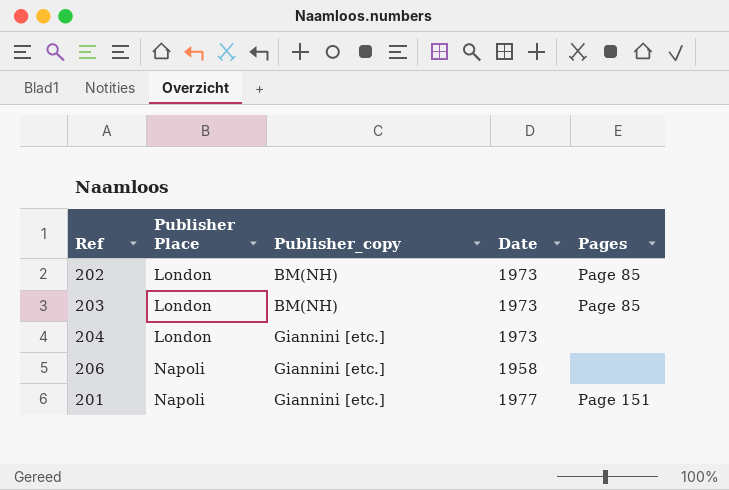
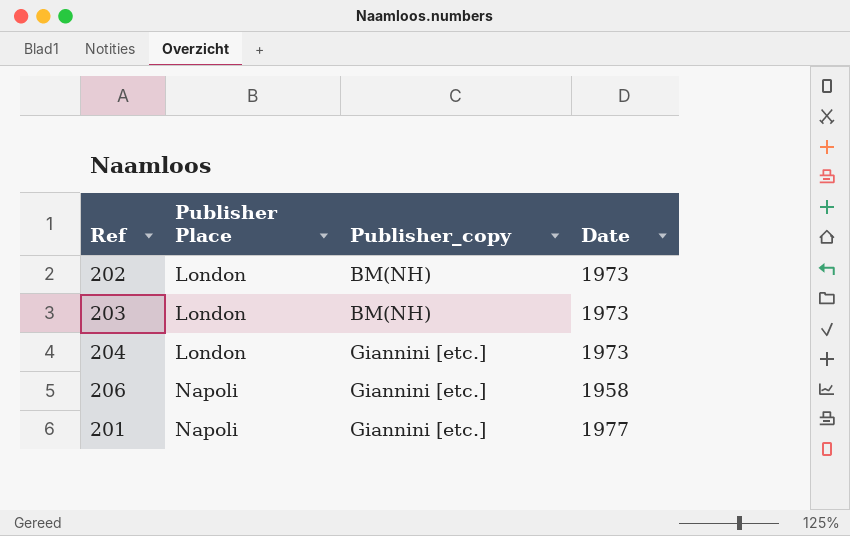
column Pages | position: 5 -> none

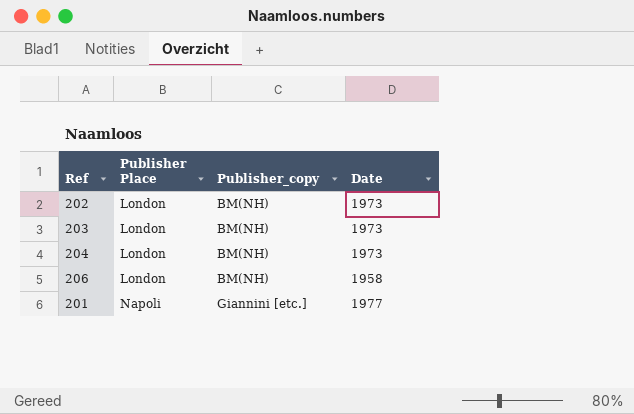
204 | Publisher_copy: Giannini [etc.] -> BM(NH)
206 | Publisher Place: Napoli -> London
206 | Publisher_copy: Giannini [etc.] -> BM(NH)

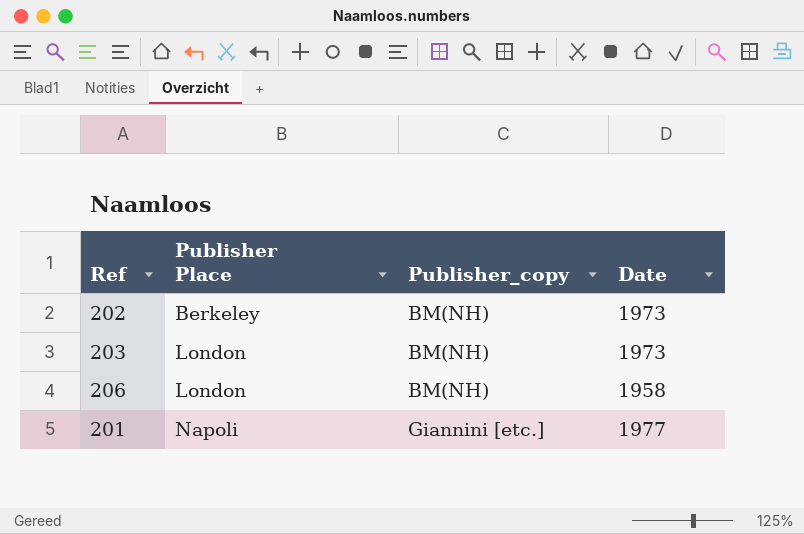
row 204: London | BM(NH) | 1973 -> none
202 | Publisher Place: London -> Berkeley

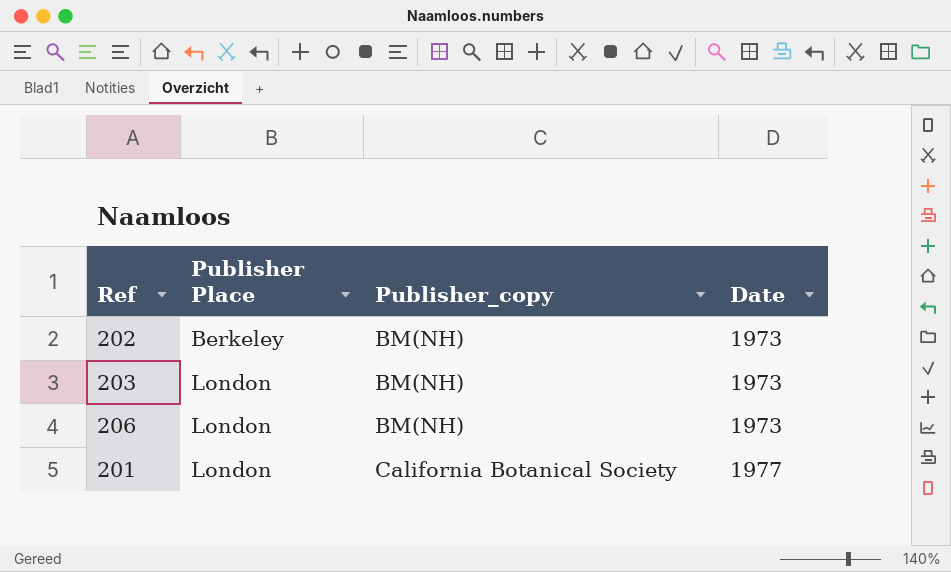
206 | Date: 1958 -> 1973
201 | Publisher Place: Napoli -> London
201 | Publisher_copy: Giannini [etc.] -> California Botanical Society

